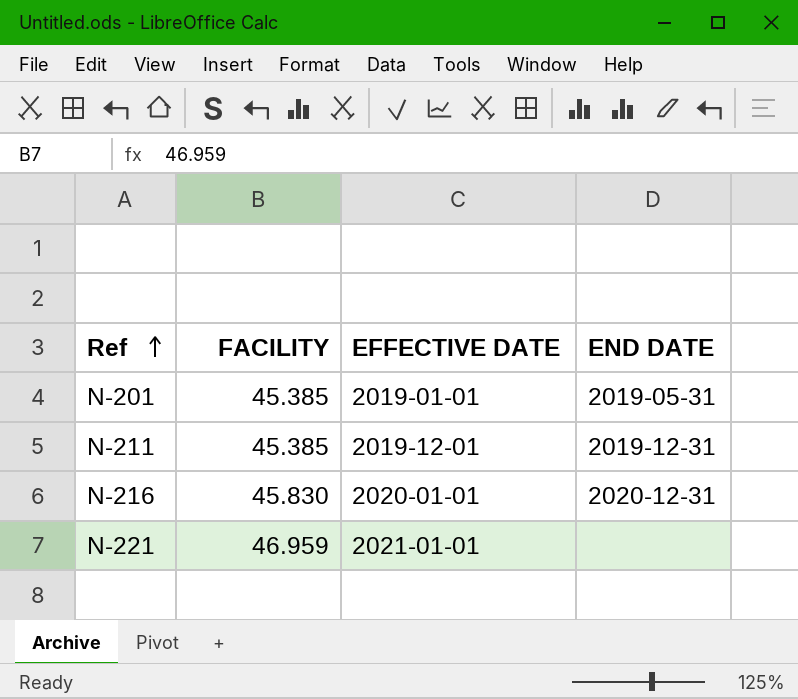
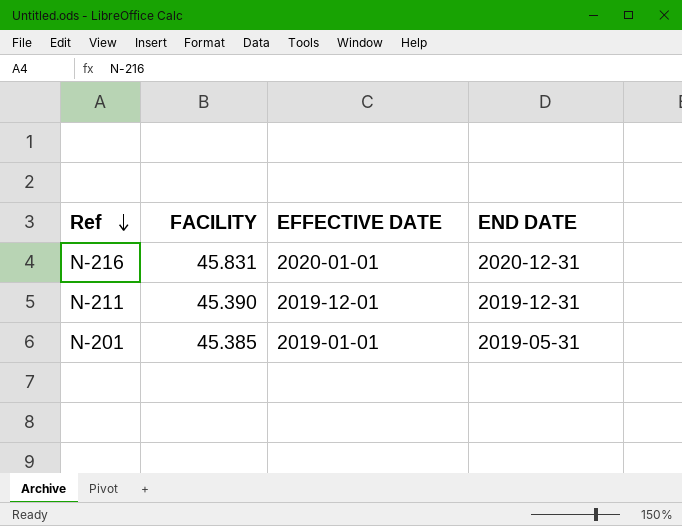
row order: Ref ascending -> Ref descending
row N-221: 46.959 | 2021-01-01 | none -> none
N-216 | FACILITY: 45.830 -> 45.831
N-211 | FACILITY: 45.385 -> 45.390

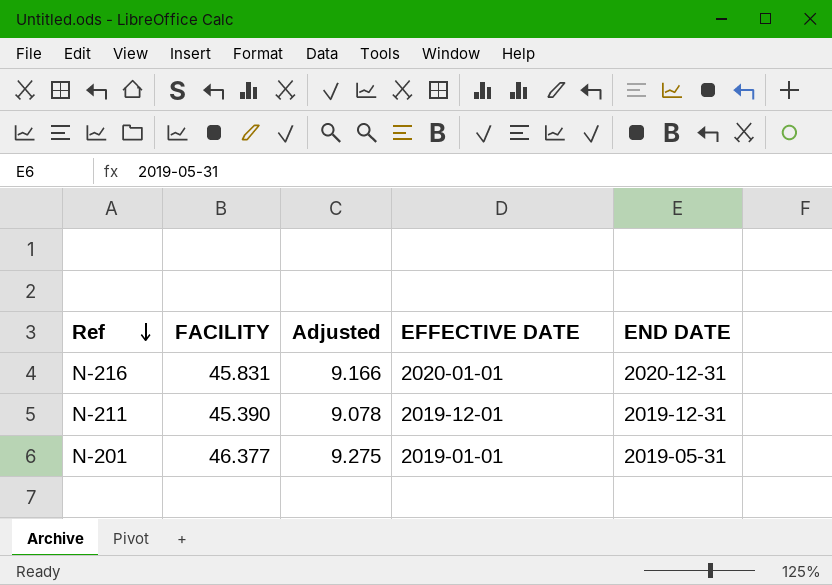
column Adjusted | formula: none -> [FACILITY] * 0.2
N-201 | FACILITY: 45.385 -> 46.377

